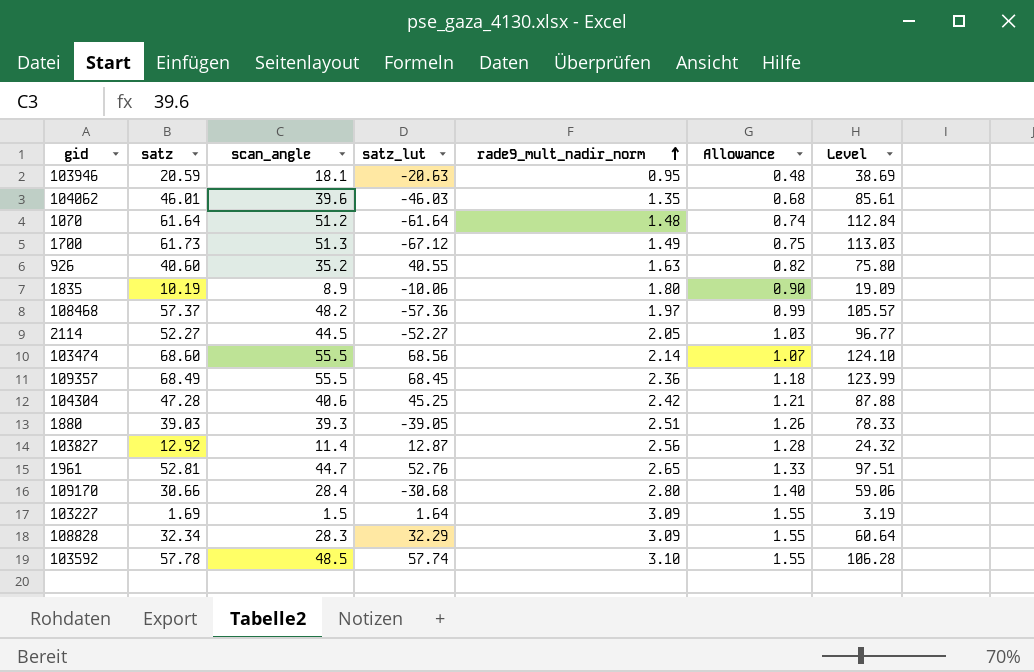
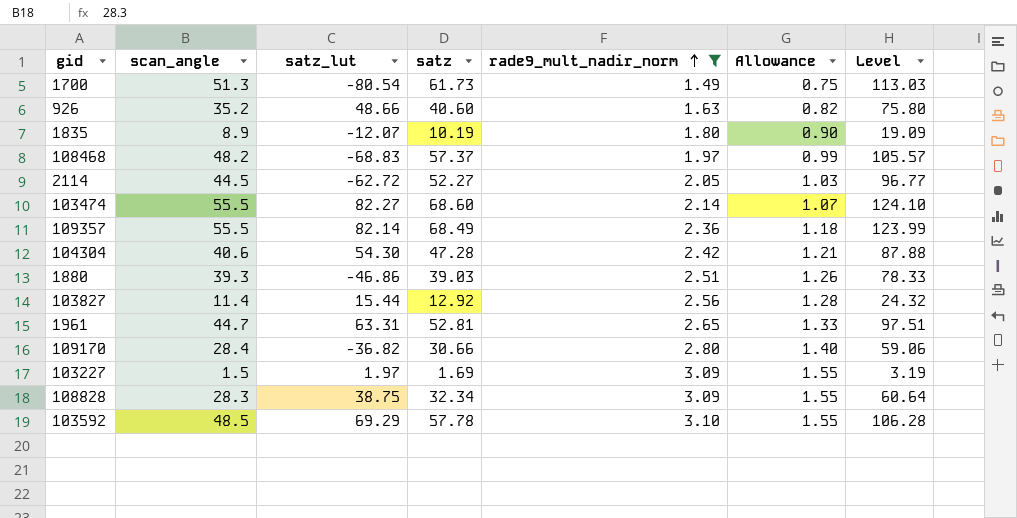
filter: none -> rade9_mult_nadir_norm >= 1.49
column satz | position: 2 -> 4
1700 | satz_lut: -67.12 -> -80.54
926 | satz_lut: 40.55 -> 48.66
1835 | satz_lut: -10.06 -> -12.07
108468 | satz_lut: -57.36 -> -68.83
2114 | satz_lut: -52.27 -> -62.72
103474 | satz_lut: 68.56 -> 82.27
109357 | satz_lut: 68.45 -> 82.14
104304 | satz_lut: 45.25 -> 54.30
1880 | satz_lut: -39.05 -> -46.86
103827 | satz_lut: 12.87 -> 15.44
1961 | satz_lut: 52.76 -> 63.31
109170 | satz_lut: -30.68 -> -36.82
103227 | satz_lut: 1.64 -> 1.97
108828 | satz_lut: 32.29 -> 38.75
103592 | satz_lut: 57.74 -> 69.29

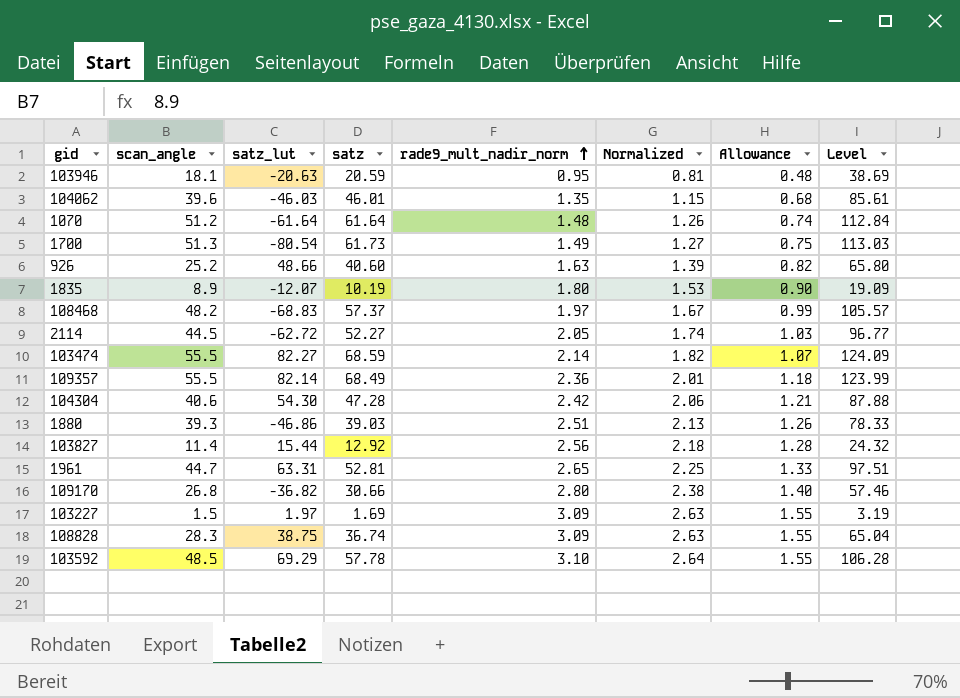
filter: rade9_mult_nadir_norm >= 1.49 -> none
column Normalized | formula: none -> [rade9_mult_nadir_norm] * 0.85
926 | scan_angle: 35.2 -> 25.2
926 | Level: 75.80 -> 65.80
103474 | satz: 68.60 -> 68.59
103474 | Level: 124.10 -> 124.09
109170 | scan_angle: 28.4 -> 26.8
109170 | Level: 59.06 -> 57.46
108828 | satz: 32.34 -> 36.74
108828 | Level: 60.64 -> 65.04

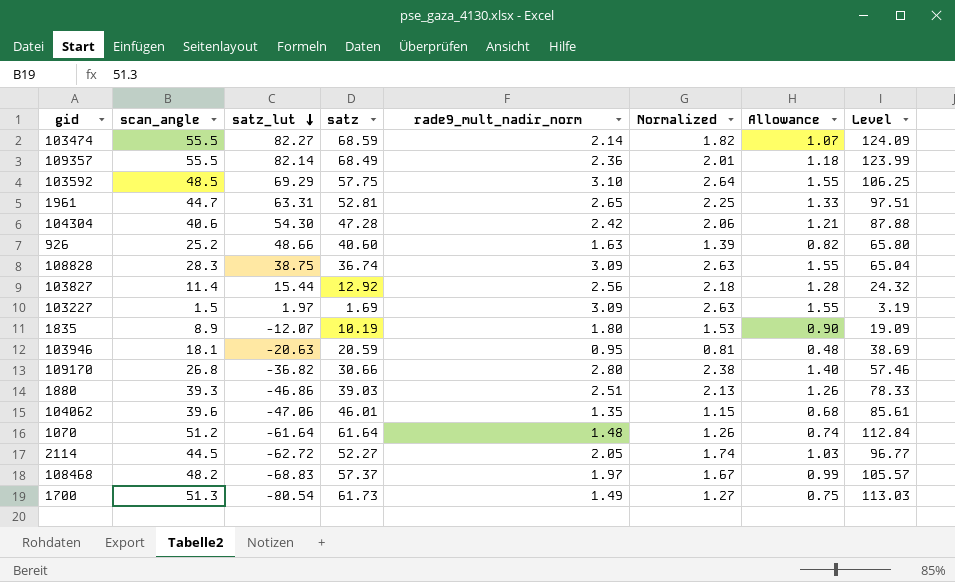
row order: rade9_mult_nadir_norm ascending -> satz_lut descending
103592 | satz: 57.78 -> 57.75
103592 | Level: 106.28 -> 106.25
104062 | satz_lut: -46.03 -> -47.06

